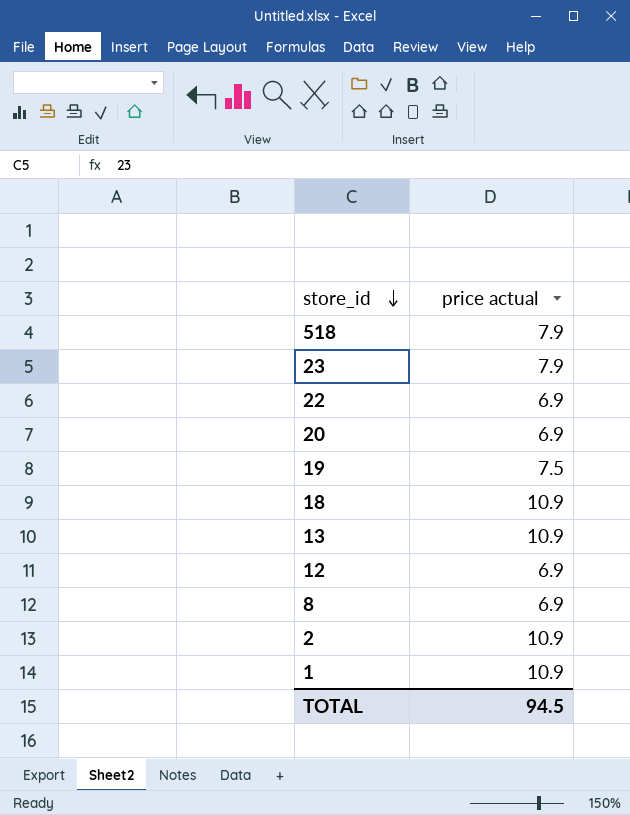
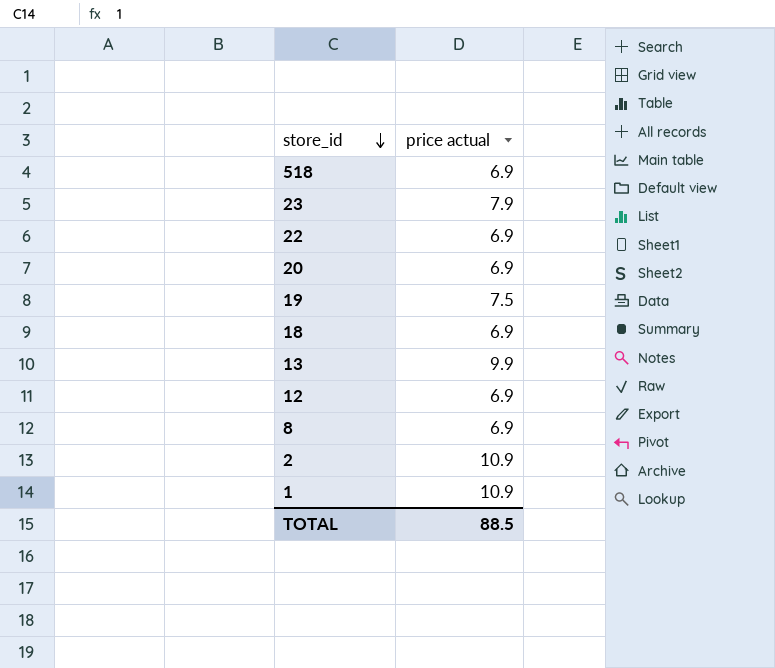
518 | price actual: 7.9 -> 6.9
18 | price actual: 10.9 -> 6.9
13 | price actual: 10.9 -> 9.9
TOTAL | price actual: 94.5 -> 88.5

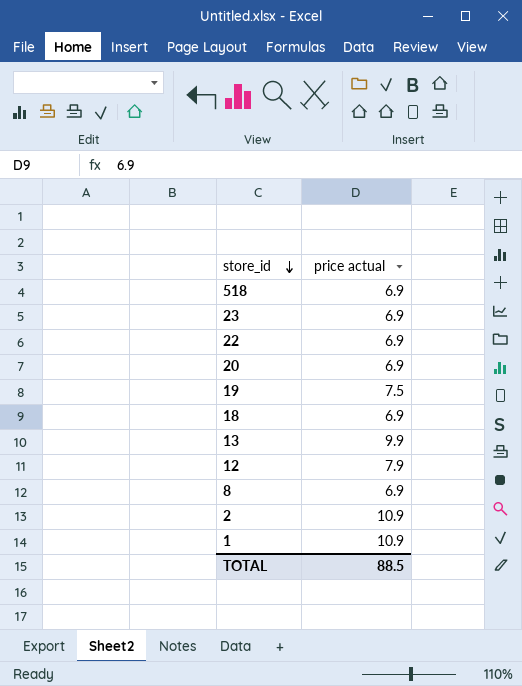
23 | price actual: 7.9 -> 6.9
12 | price actual: 6.9 -> 7.9

